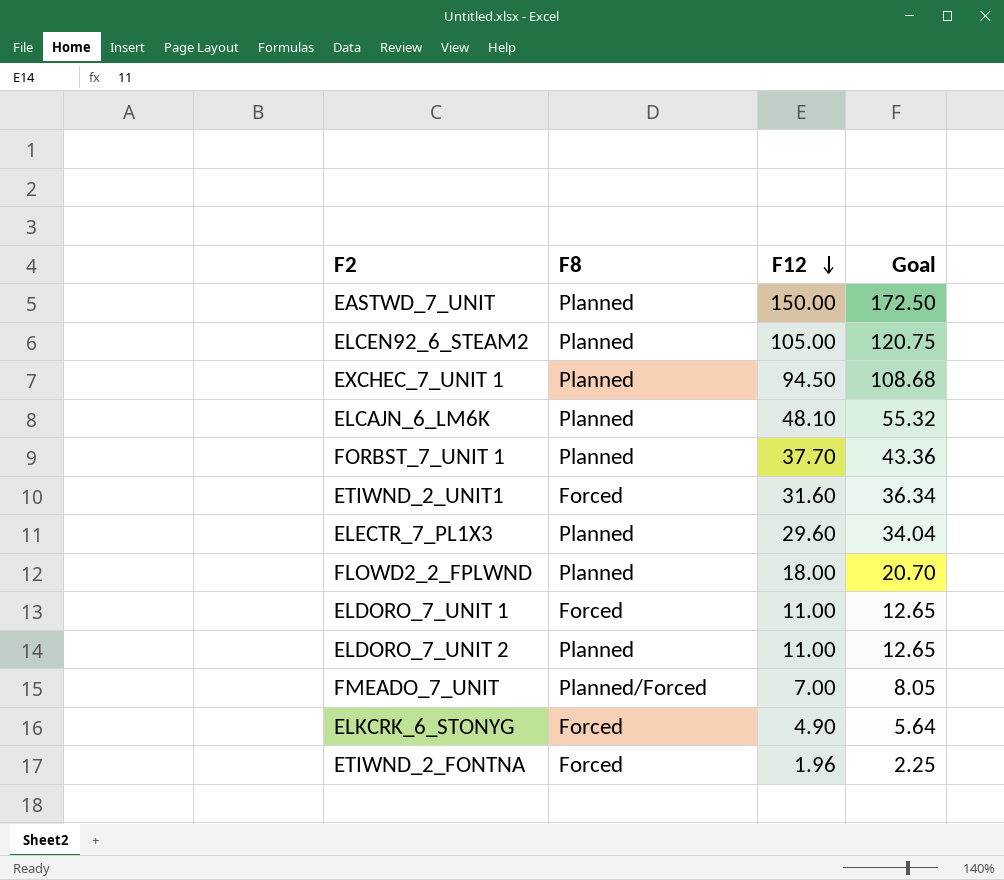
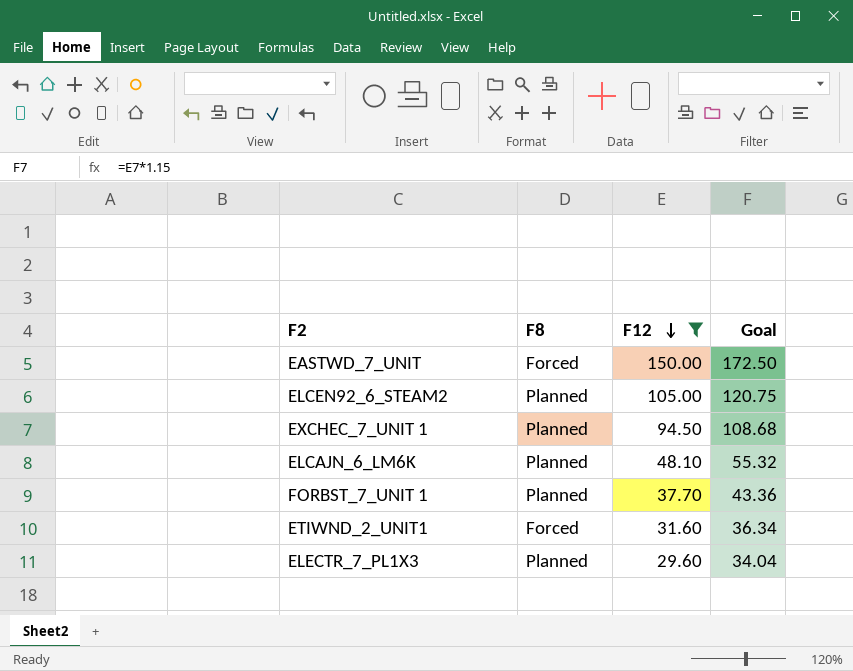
filter: none -> F12 >= 29.60
EASTWD_7_UNIT | F8: Planned -> Forced

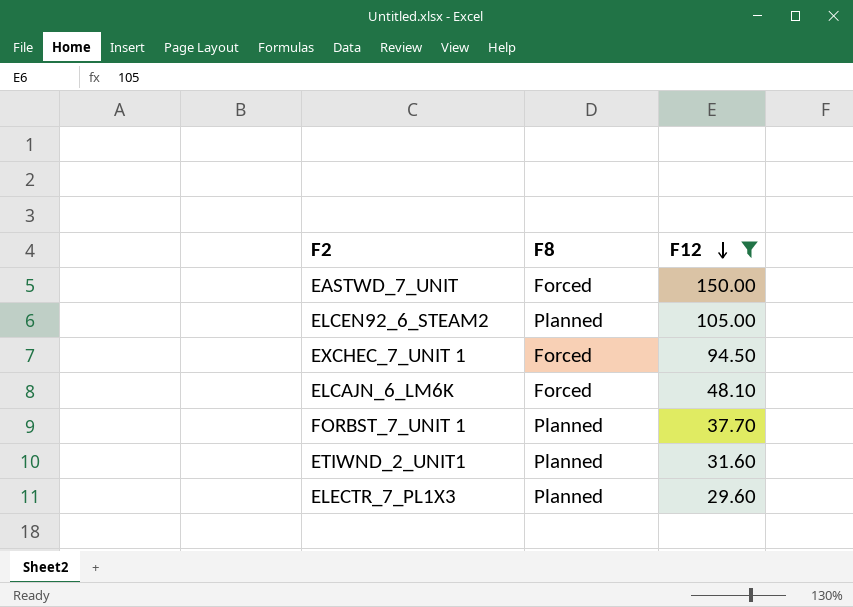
column Goal | formula: [F12] * 1.15 -> none
EXCHEC_7_UNIT 1 | F8: Planned -> Forced
ELCAJN_6_LM6K | F8: Planned -> Forced
ETIWND_2_UNIT1 | F8: Forced -> Planned

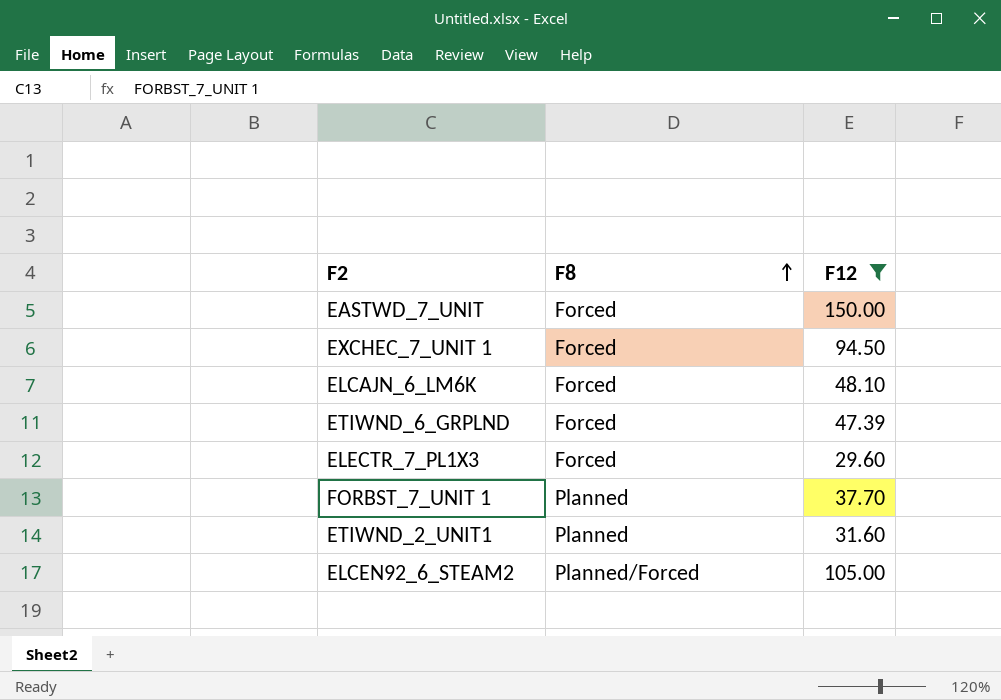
row order: F12 descending -> F8 ascending
row ETIWND_6_GRPLND: none -> Forced | 47.39
ELECTR_7_PL1X3 | F8: Planned -> Forced
ELCEN92_6_STEAM2 | F8: Planned -> Planned/Forced

